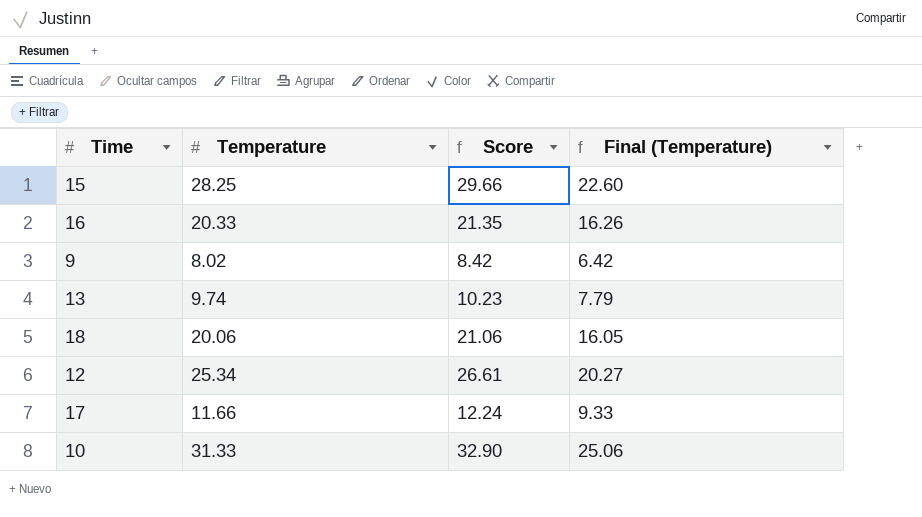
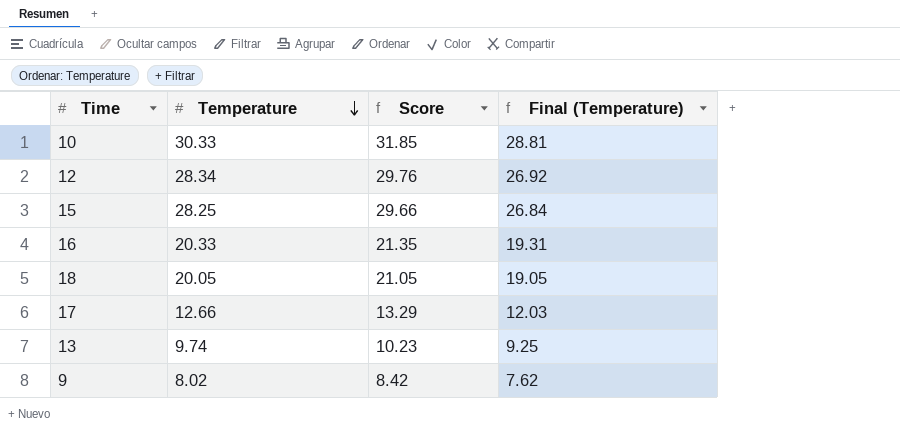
row order: none -> Temperature descending
column Final (Temperature) | formula: [Temperature] * 0.8 -> [Temperature] * 0.95
10 | Temperature: 31.33 -> 30.33
10 | Score: 32.90 -> 31.85
12 | Temperature: 25.34 -> 28.34
12 | Score: 26.61 -> 29.76
18 | Temperature: 20.06 -> 20.05
18 | Score: 21.06 -> 21.05
17 | Temperature: 11.66 -> 12.66
17 | Score: 12.24 -> 13.29

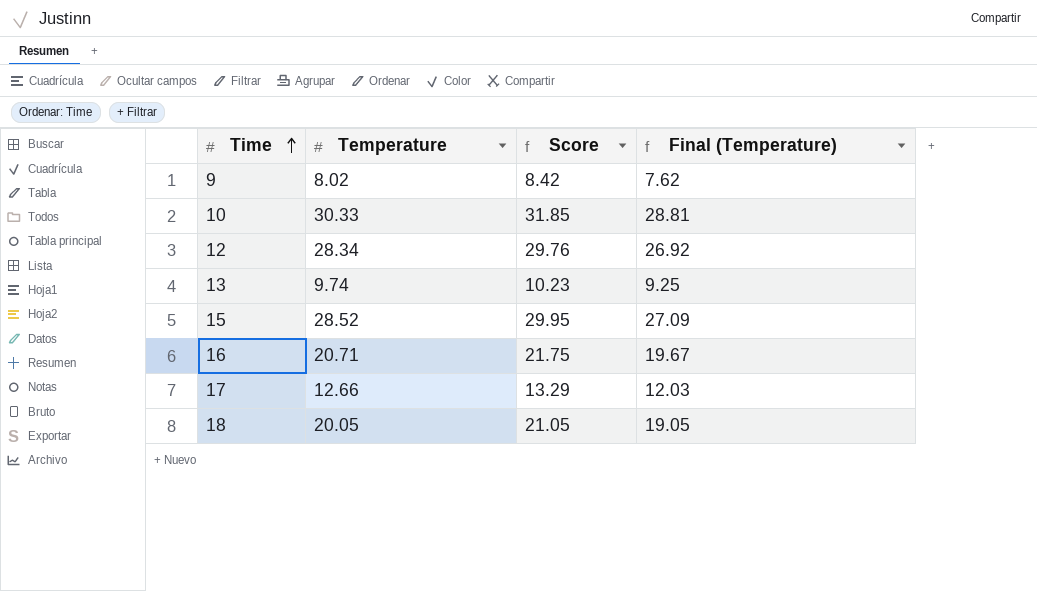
row order: Temperature descending -> Time ascending
15 | Temperature: 28.25 -> 28.52
15 | Score: 29.66 -> 29.95
15 | Final (Temperature): 26.84 -> 27.09
16 | Temperature: 20.33 -> 20.71
16 | Score: 21.35 -> 21.75
16 | Final (Temperature): 19.31 -> 19.67

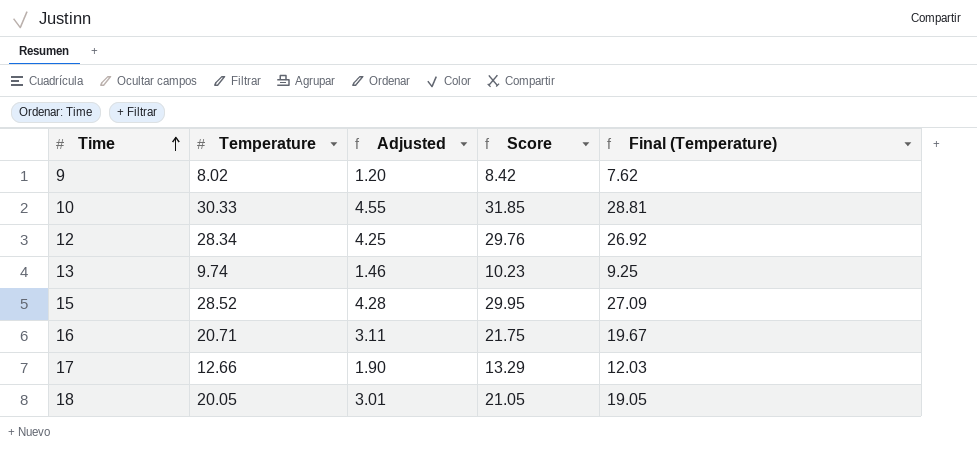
column Adjusted | formula: none -> [Temperature] * 0.15

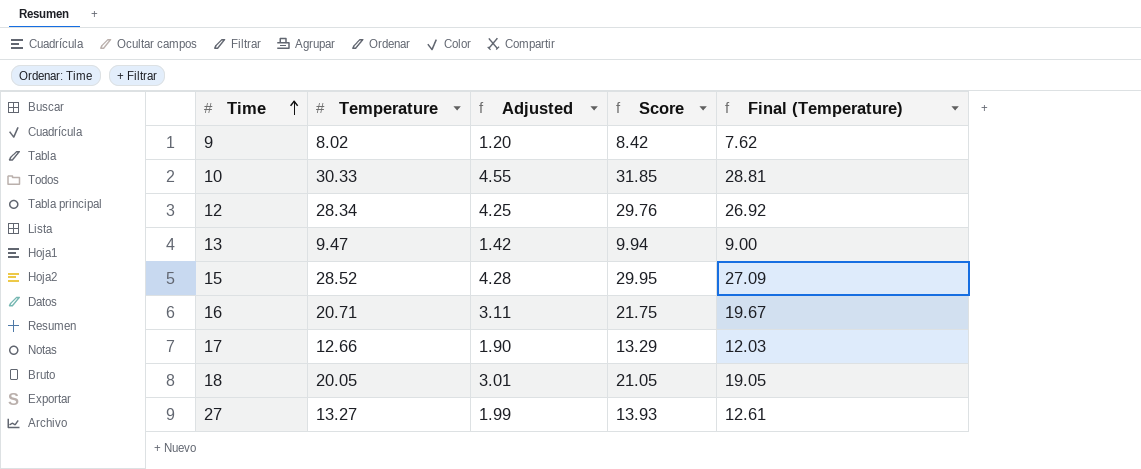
13 | Temperature: 9.74 -> 9.47
13 | Adjusted: 1.46 -> 1.42
13 | Score: 10.23 -> 9.94
13 | Final (Temperature): 9.25 -> 9.00
row 27: none -> 13.27 | 1.99 | 13.93 | 12.61

